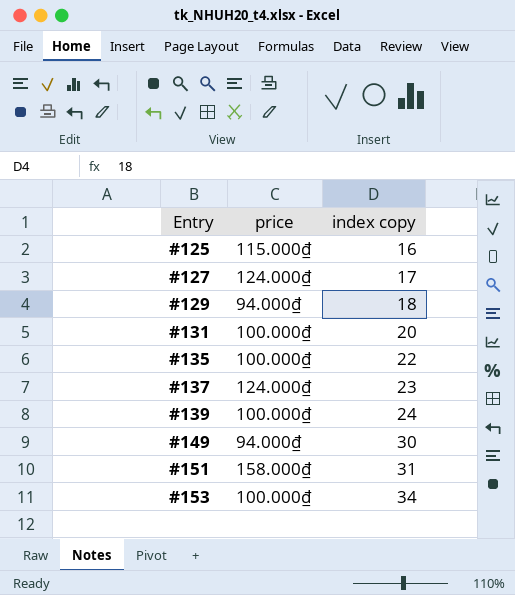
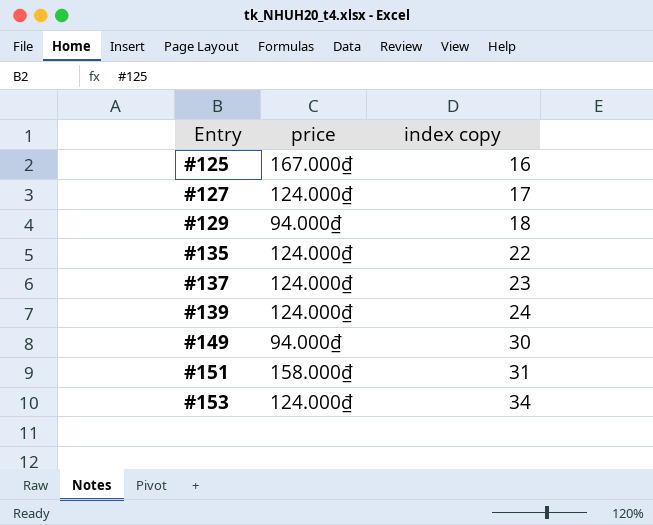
row #131: 100.000₫ | 20 -> none
#125 | price: 115.000₫ -> 167.000₫
#135 | price: 100.000₫ -> 124.000₫
#139 | price: 100.000₫ -> 124.000₫
#153 | price: 100.000₫ -> 124.000₫

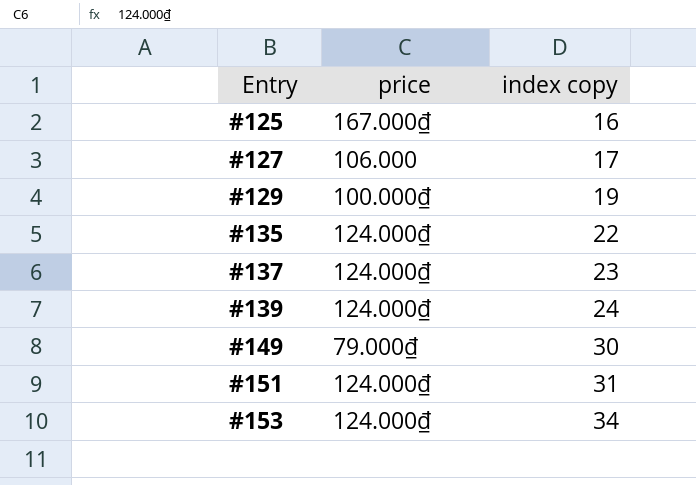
#127 | price: 124.000₫ -> 106.000
#129 | price: 94.000₫ -> 100.000₫
#129 | index copy: 18 -> 19
#149 | price: 94.000₫ -> 79.000₫
#151 | price: 158.000₫ -> 124.000₫

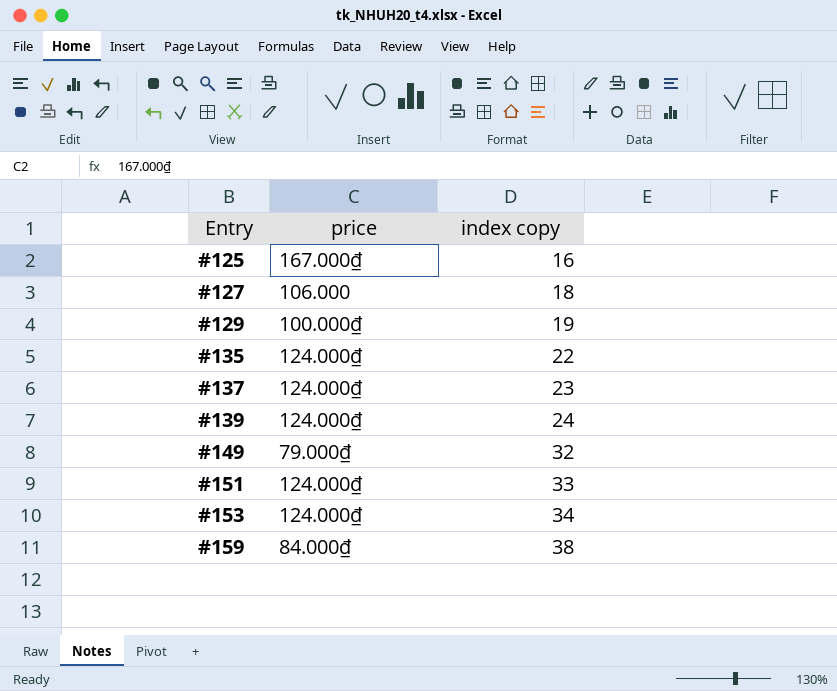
#127 | index copy: 17 -> 18
#149 | index copy: 30 -> 32
#151 | index copy: 31 -> 33
row #159: none -> 84.000₫ | 38

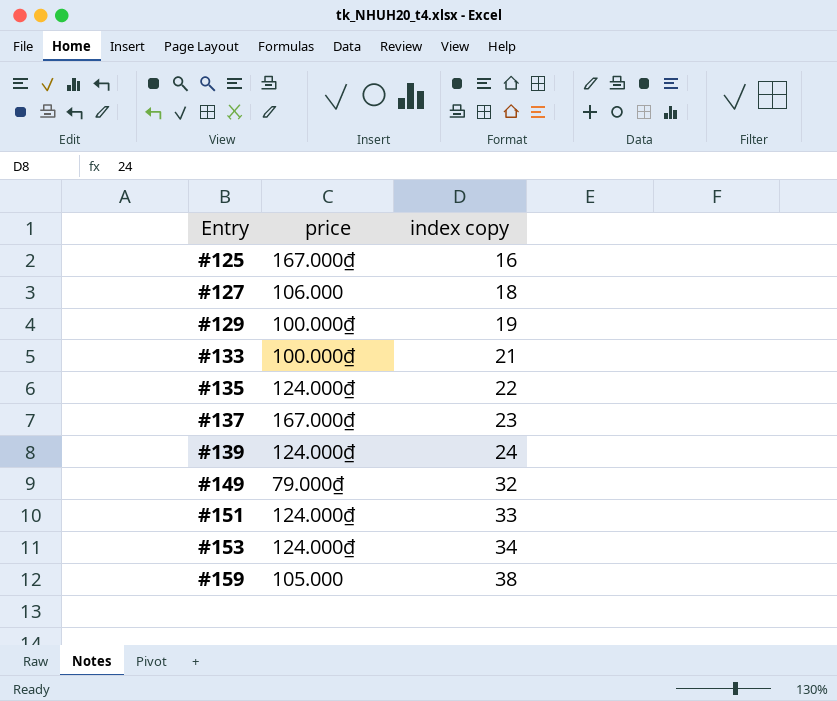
row #133: none -> 100.000₫ | 21
#137 | price: 124.000₫ -> 167.000₫
#159 | price: 84.000₫ -> 105.000

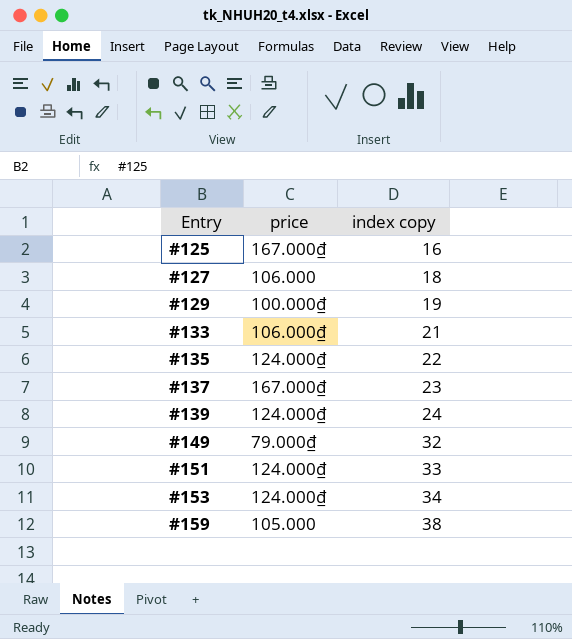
#133 | price: 100.000₫ -> 106.000₫

